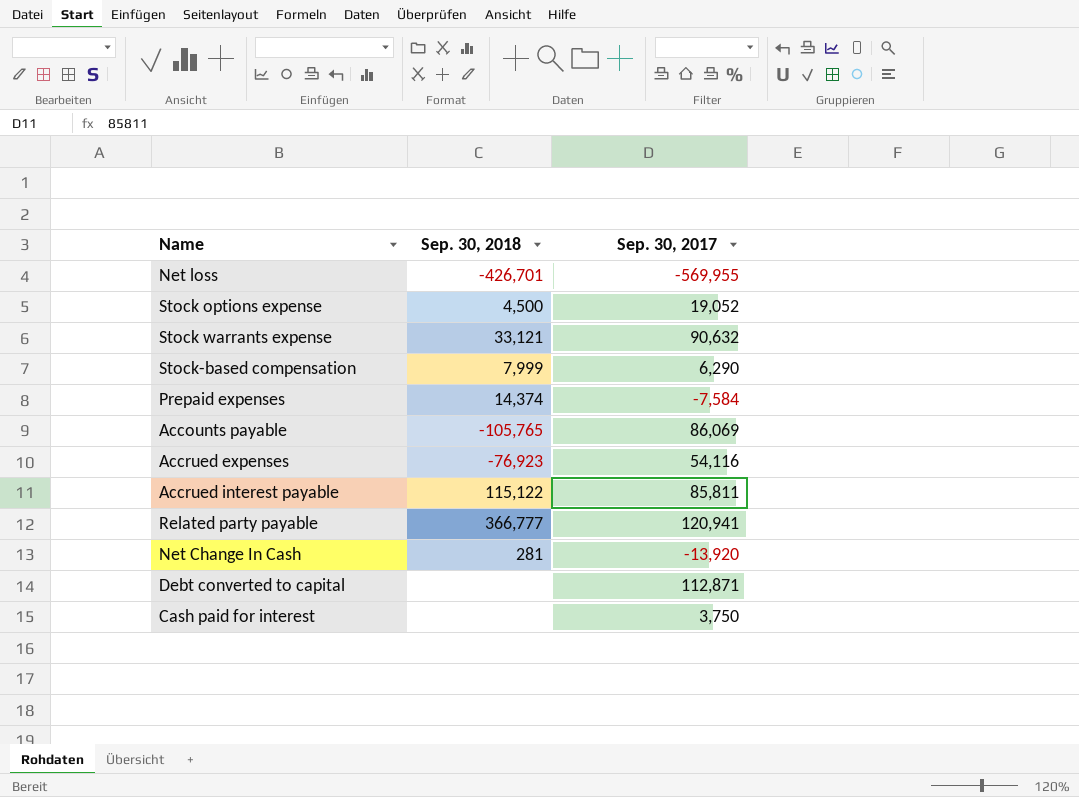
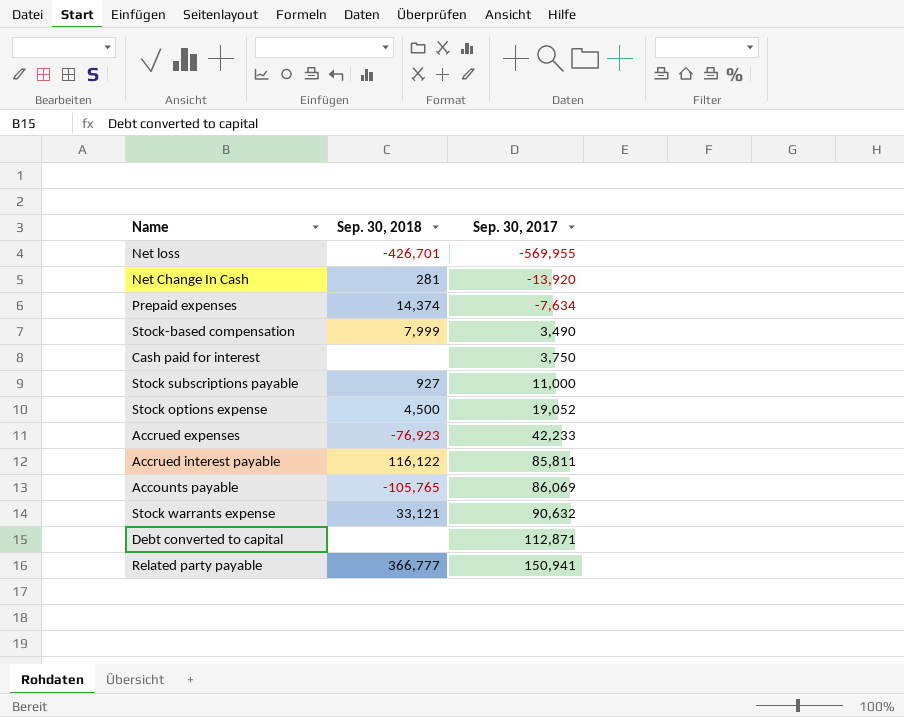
row order: none -> Sep. 30, 2017 ascending
Prepaid expenses | Sep. 30, 2017: -7,584 -> -7,634
Stock-based compensation | Sep. 30, 2017: 6,290 -> 3,490
row Stock subscriptions payable: none -> 927 | 11,000
Accrued expenses | Sep. 30, 2017: 54,116 -> 42,233
Accrued interest payable | Sep. 30, 2018: 115,122 -> 116,122
Related party payable | Sep. 30, 2017: 120,941 -> 150,941

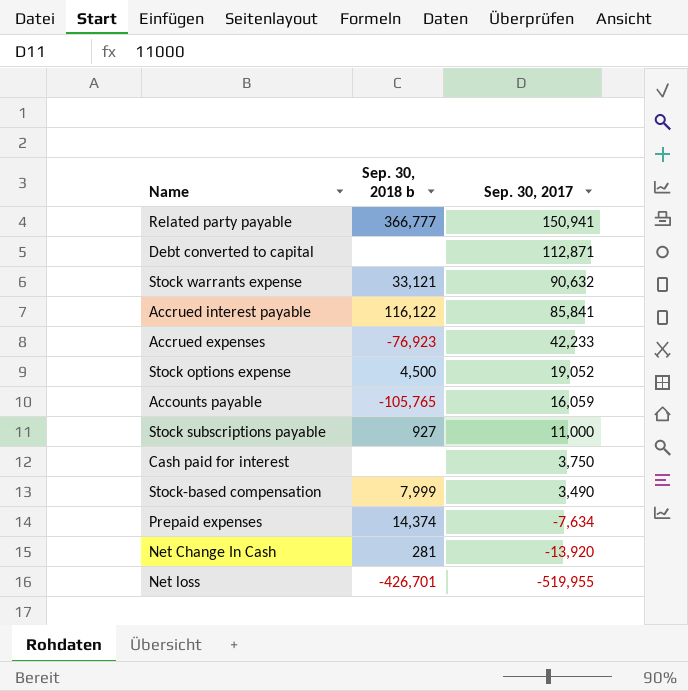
row order: Sep. 30, 2017 ascending -> Sep. 30, 2017 descending
column name: Sep. 30, 2018 -> Sep. 30, 2018 b
Accrued interest payable | Sep. 30, 2017: 85,811 -> 85,841
Accounts payable | Sep. 30, 2017: 86,069 -> 16,059
Net loss | Sep. 30, 2017: -569,955 -> -519,955

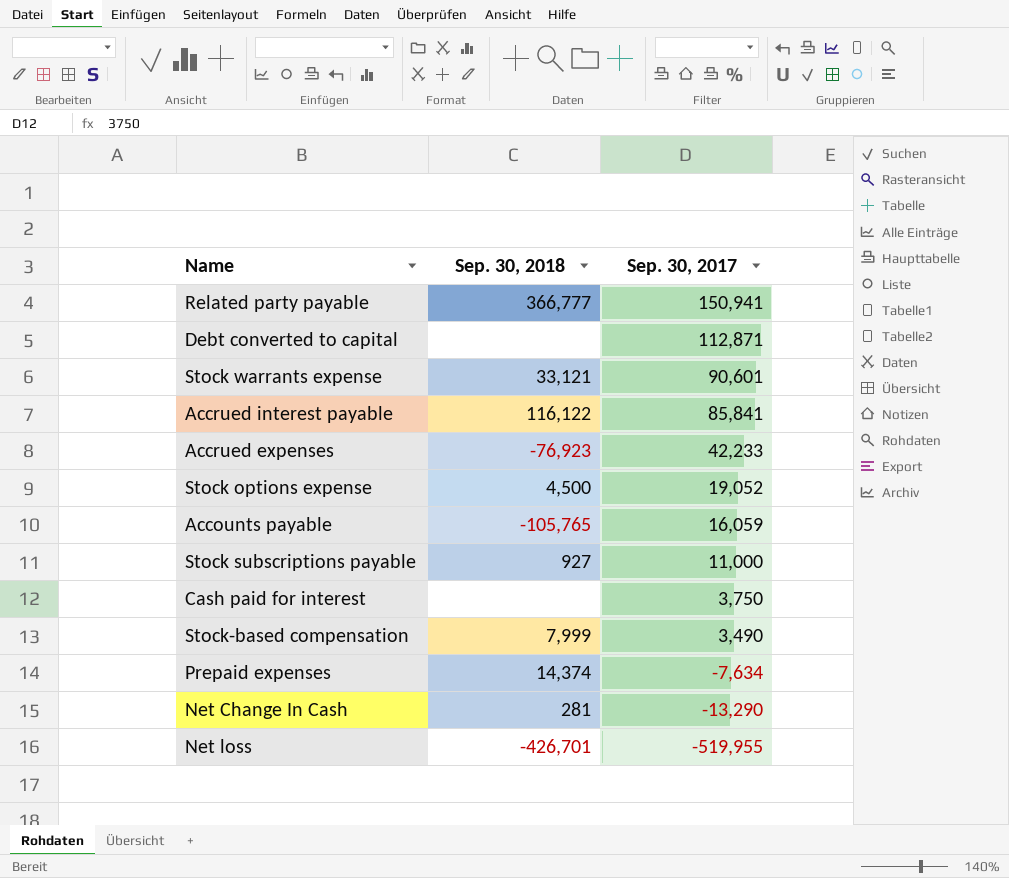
column name: Sep. 30, 2018 b -> Sep. 30, 2018
Stock warrants expense | Sep. 30, 2017: 90,632 -> 90,601
Net Change In Cash | Sep. 30, 2017: -13,920 -> -13,290

